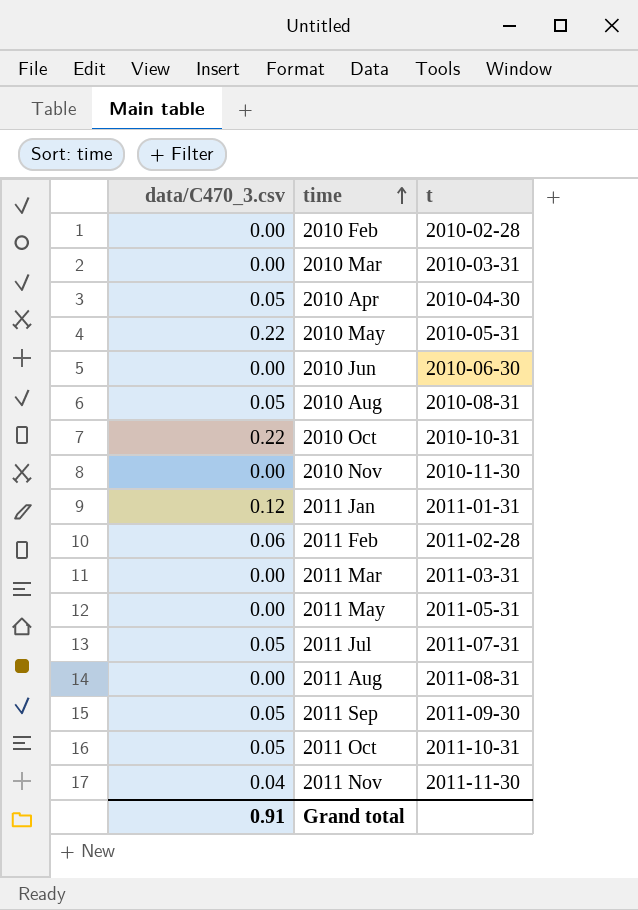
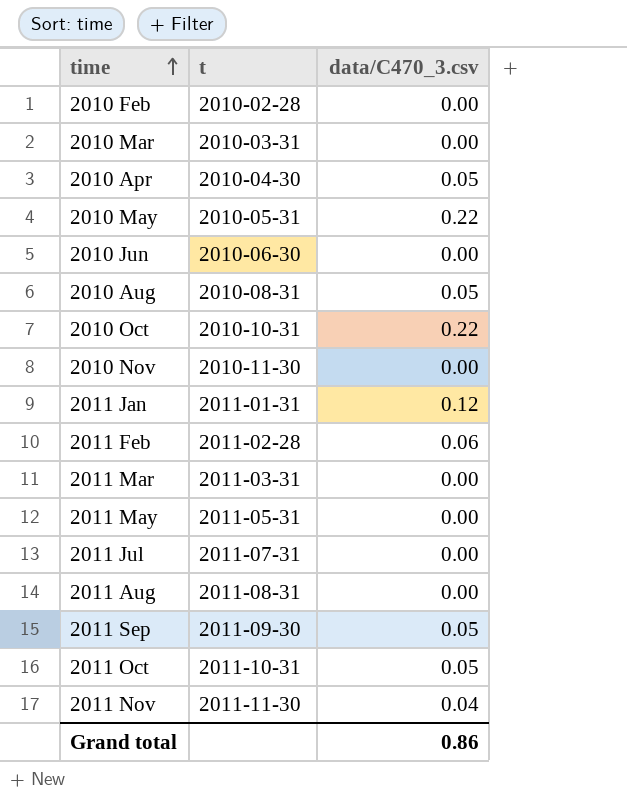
column data/C470_3.csv | position: 1 -> 3
2011 Jul | data/C470_3.csv: 0.05 -> 0.00
Grand total | data/C470_3.csv: 0.91 -> 0.86

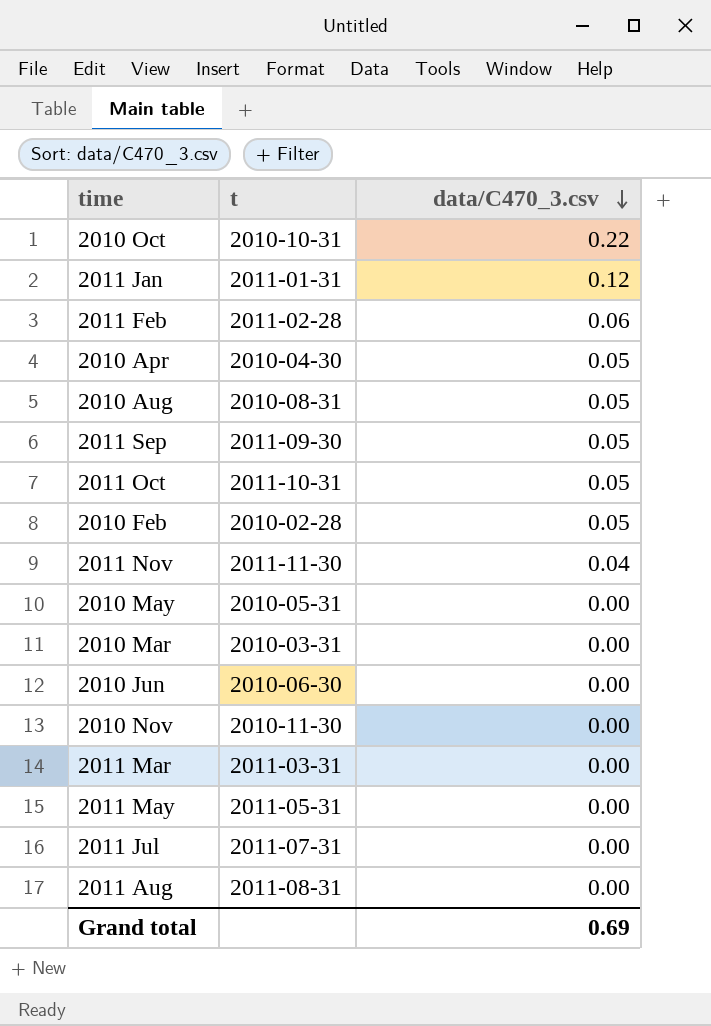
row order: time ascending -> data/C470_3.csv descending
2010 Feb | data/C470_3.csv: 0.00 -> 0.05
2010 May | data/C470_3.csv: 0.22 -> 0.00
Grand total | data/C470_3.csv: 0.86 -> 0.69

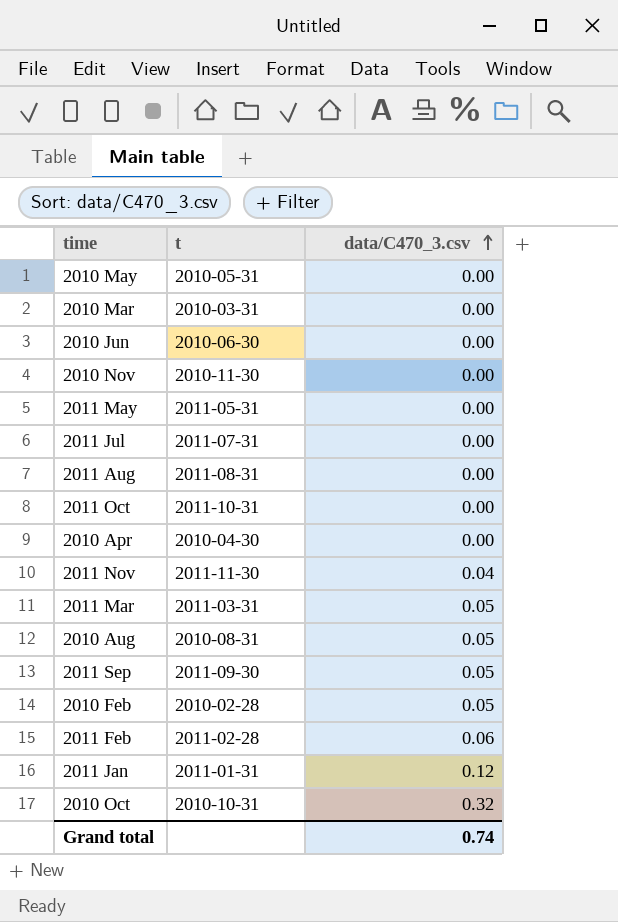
row order: data/C470_3.csv descending -> data/C470_3.csv ascending
2011 Oct | data/C470_3.csv: 0.05 -> 0.00
2010 Apr | data/C470_3.csv: 0.05 -> 0.00
2011 Mar | data/C470_3.csv: 0.00 -> 0.05
2010 Oct | data/C470_3.csv: 0.22 -> 0.32
Grand total | data/C470_3.csv: 0.69 -> 0.74

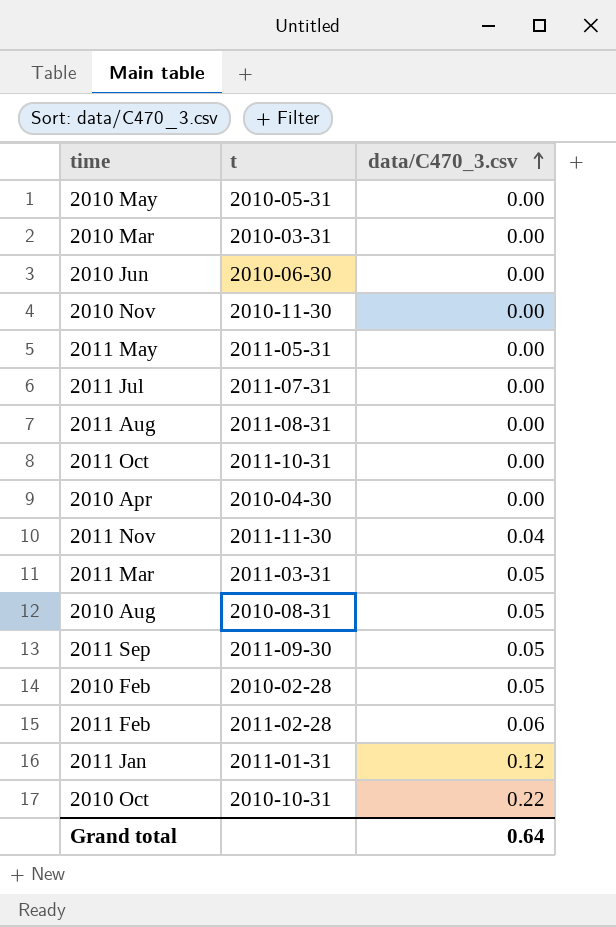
2010 Oct | data/C470_3.csv: 0.32 -> 0.22
Grand total | data/C470_3.csv: 0.74 -> 0.64

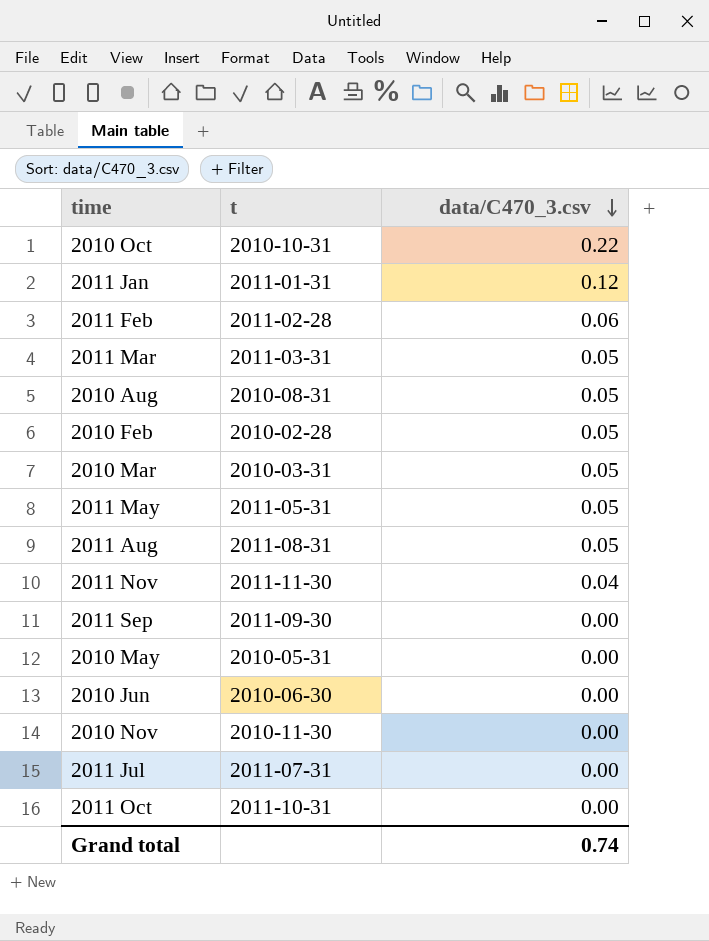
row order: data/C470_3.csv ascending -> data/C470_3.csv descending
row 2010 Apr: 2010-04-30 | 0.00 -> none
2010 Mar | data/C470_3.csv: 0.00 -> 0.05
2011 May | data/C470_3.csv: 0.00 -> 0.05
2011 Aug | data/C470_3.csv: 0.00 -> 0.05
2011 Sep | data/C470_3.csv: 0.05 -> 0.00
Grand total | data/C470_3.csv: 0.64 -> 0.74

